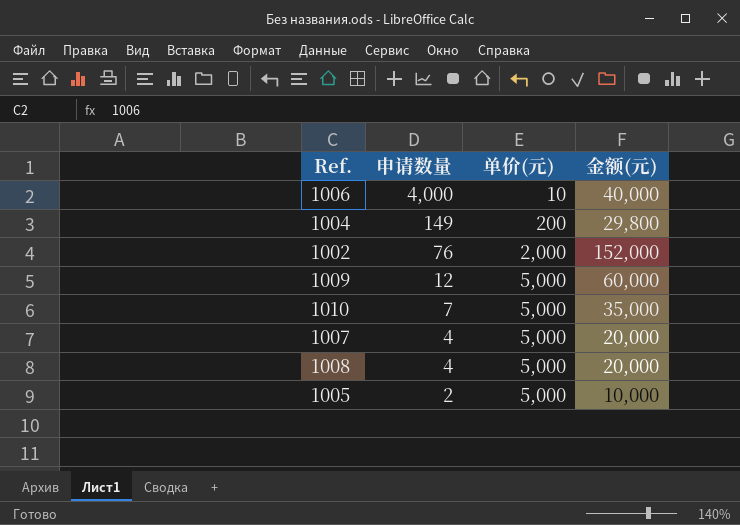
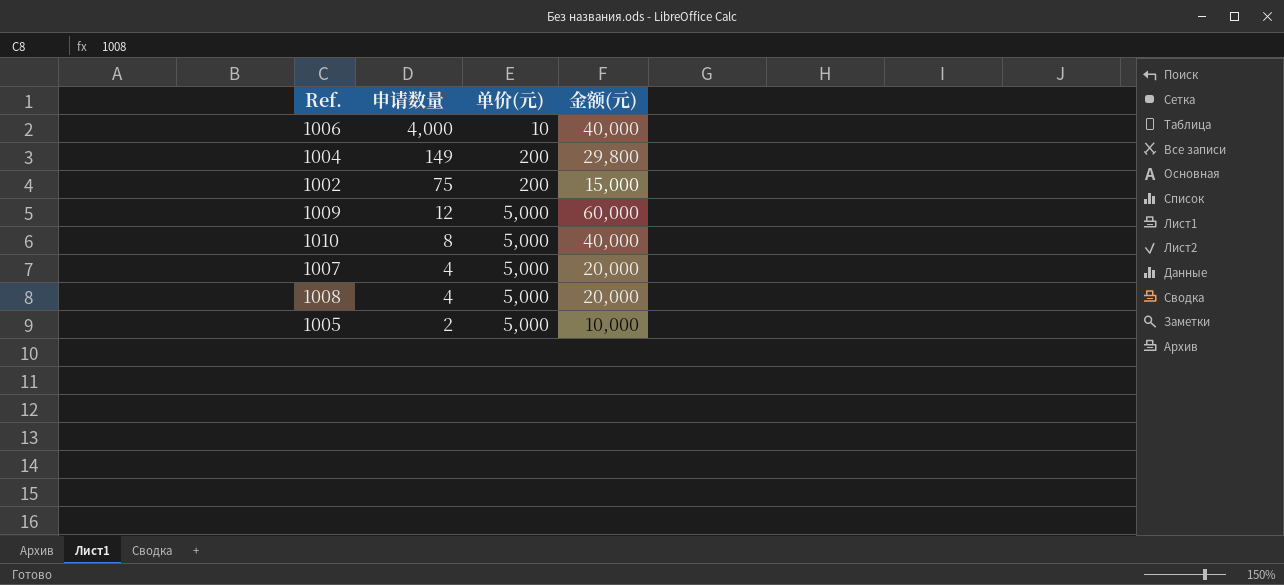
1002 | 申请数量: 76 -> 75
1002 | 单价(元): 2,000 -> 200
1002 | 金额(元): 152,000 -> 15,000
1010 | 申请数量: 7 -> 8
1010 | 金额(元): 35,000 -> 40,000

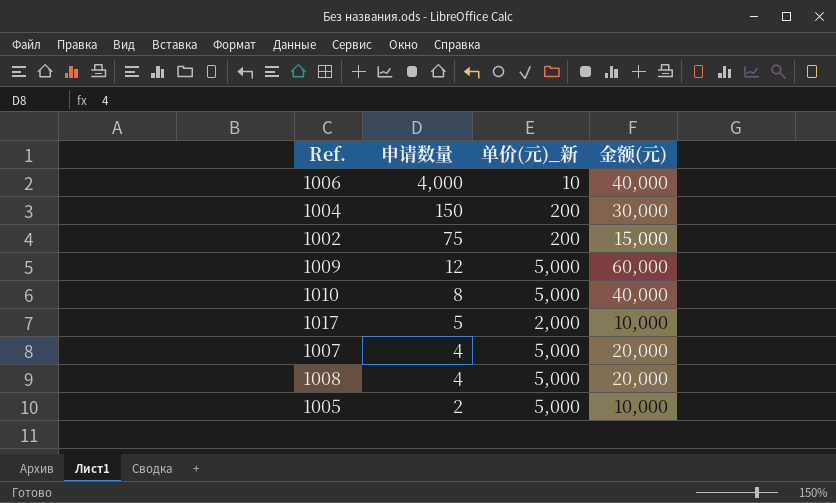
column name: 单价(元) -> 单价(元)_新
1004 | 申请数量: 149 -> 150
1004 | 金额(元): 29,800 -> 30,000
row 1017: none -> 5 | 2,000 | 10,000

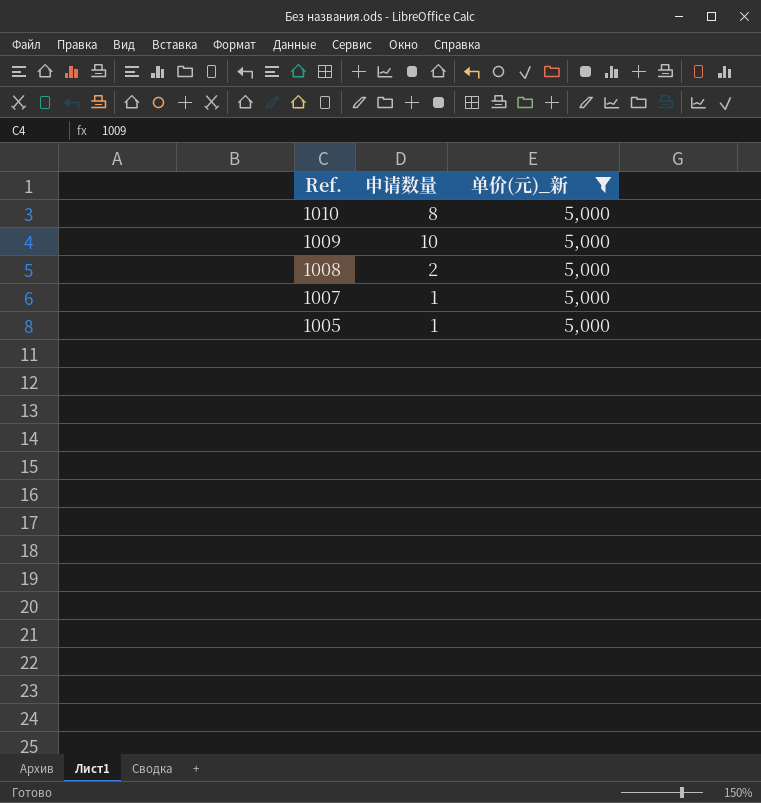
filter: none -> 单价(元)_新 = 5,000
row order: 申请数量 descending -> Ref. descending
column 金额(元) | formula: [申请数量] * [单价(元)_新] -> none
1009 | 申请数量: 12 -> 10
1008 | 申请数量: 4 -> 2
1007 | 申请数量: 4 -> 1
1005 | 申请数量: 2 -> 1

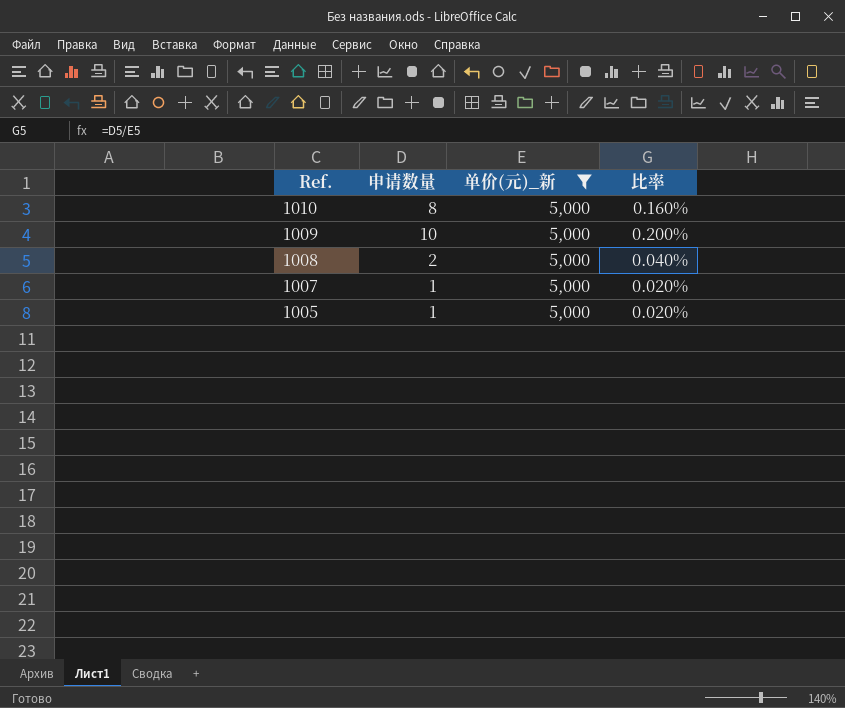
column 比率 | formula: none -> [申请数量] / [单价(元)_新]

